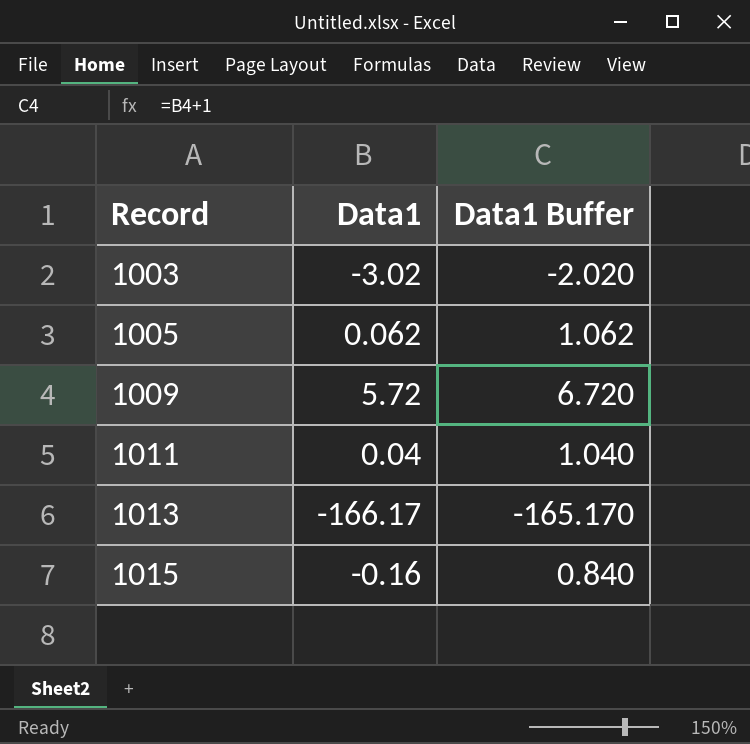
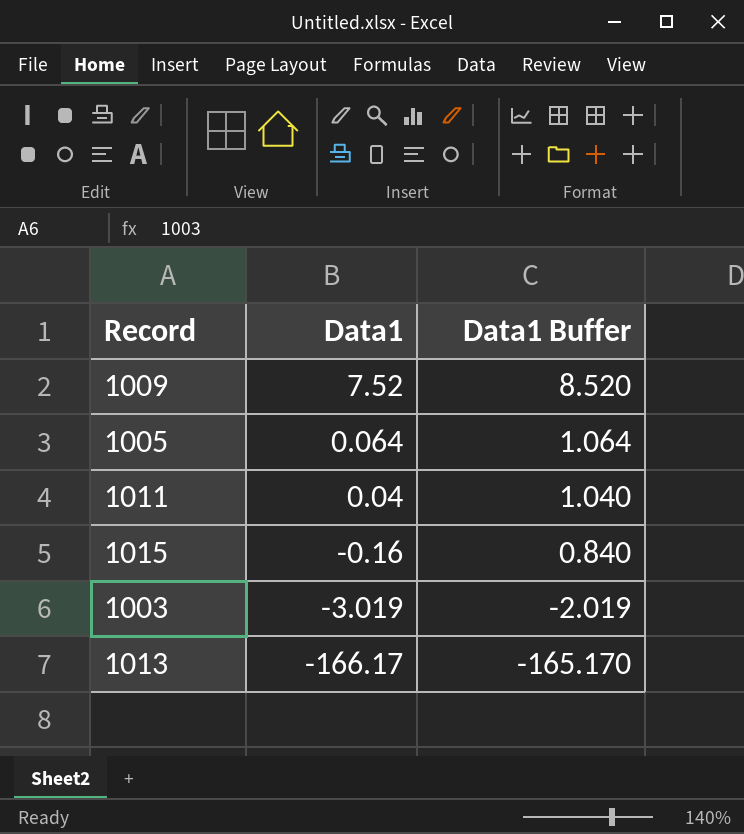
row order: Record ascending -> Data1 descending
1009 | Data1: 5.72 -> 7.52
1009 | Data1 Buffer: 6.720 -> 8.520
1005 | Data1: 0.062 -> 0.064
1005 | Data1 Buffer: 1.062 -> 1.064
1003 | Data1: -3.02 -> -3.019
1003 | Data1 Buffer: -2.020 -> -2.019

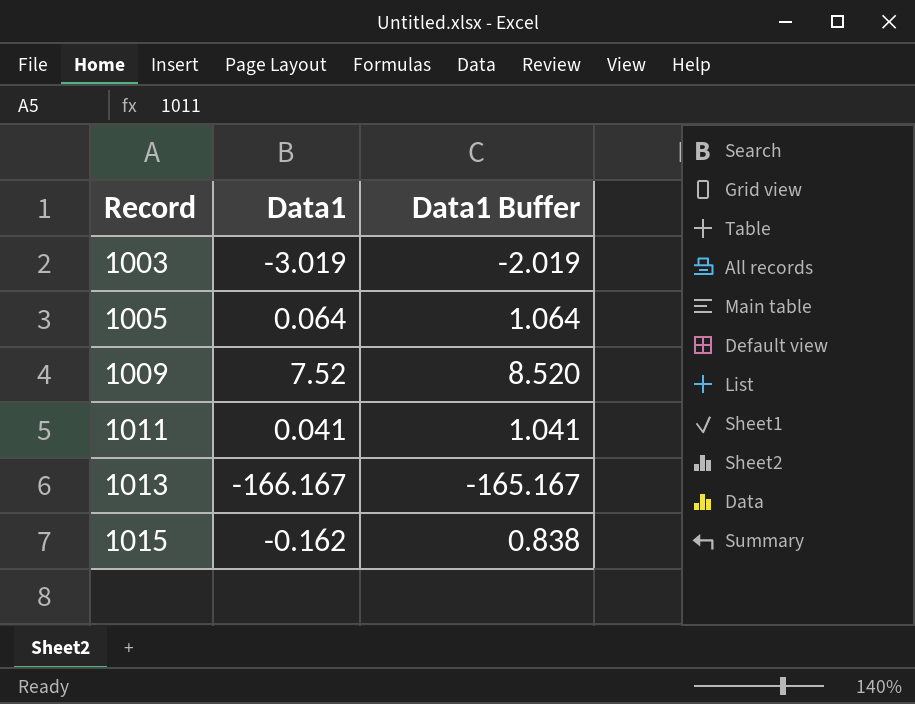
row order: Data1 descending -> Record ascending
1011 | Data1: 0.04 -> 0.041
1011 | Data1 Buffer: 1.040 -> 1.041
1013 | Data1: -166.17 -> -166.167
1013 | Data1 Buffer: -165.170 -> -165.167
1015 | Data1: -0.16 -> -0.162
1015 | Data1 Buffer: 0.840 -> 0.838

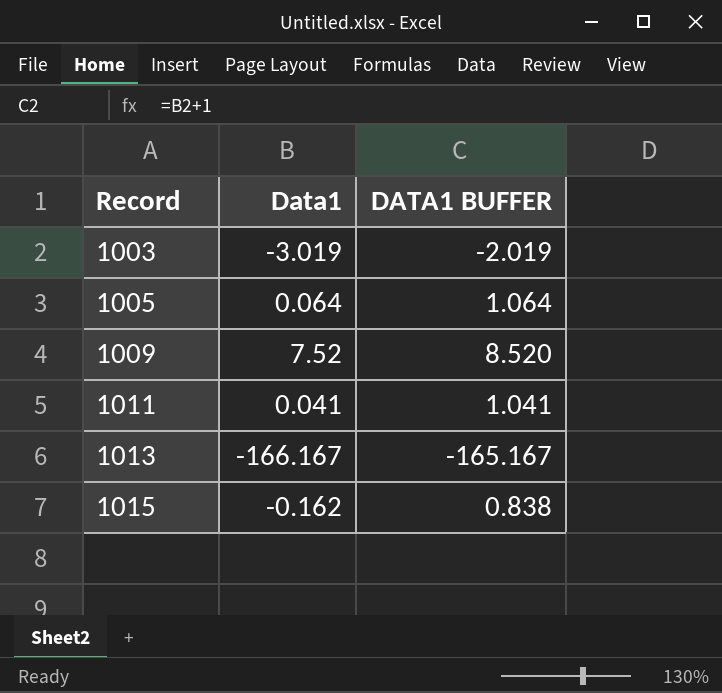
column name: Data1 Buffer -> DATA1 BUFFER

